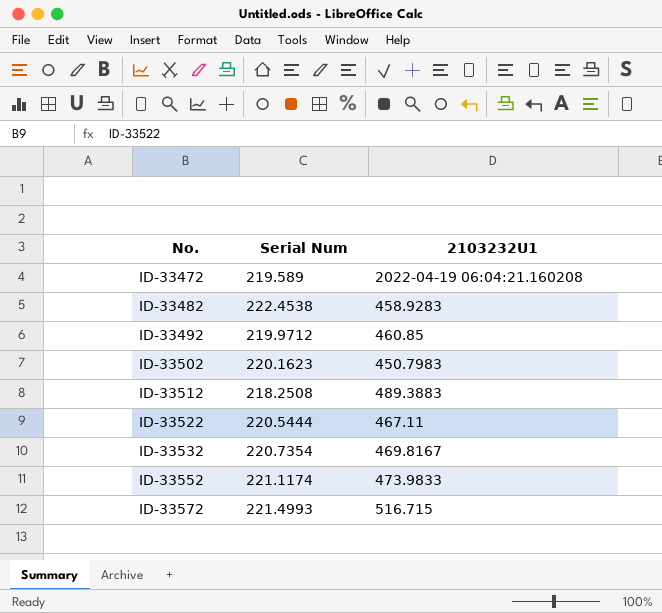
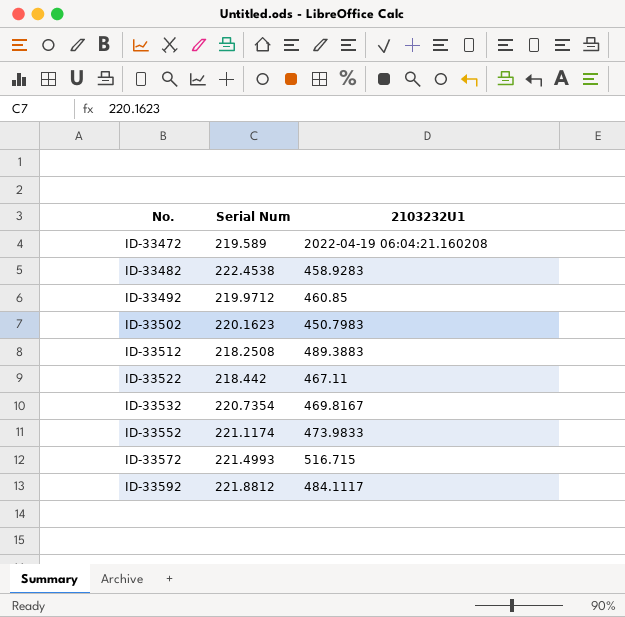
ID-33522 | Serial Num: 220.5444 -> 218.442
row ID-33592: none -> 221.8812 | 484.1117

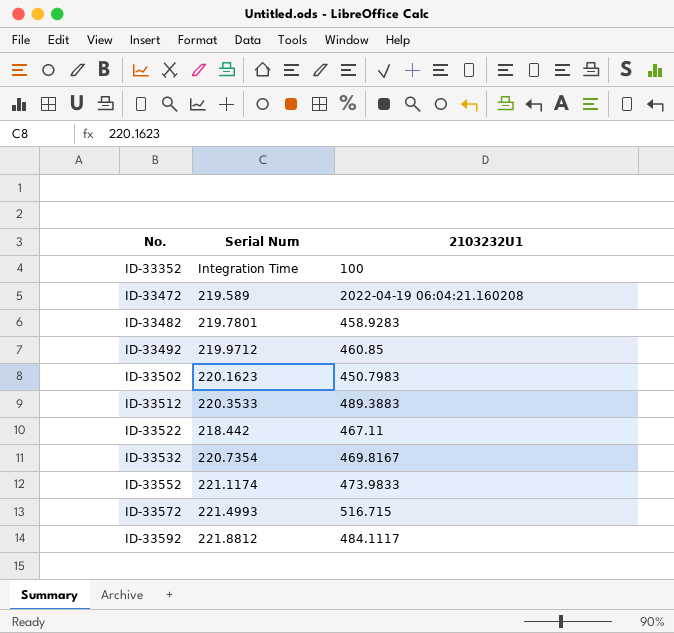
row ID-33352: none -> Integration Time | 100
ID-33482 | Serial Num: 222.4538 -> 219.7801
ID-33512 | Serial Num: 218.2508 -> 220.3533

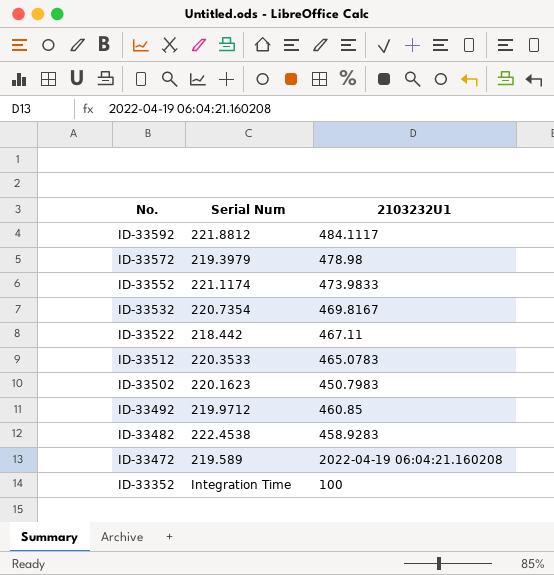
row order: No. ascending -> No. descending
ID-33572 | Serial Num: 221.4993 -> 219.3979
ID-33572 | 2103232U1: 516.715 -> 478.98
ID-33512 | 2103232U1: 489.3883 -> 465.0783
ID-33482 | Serial Num: 219.7801 -> 222.4538

